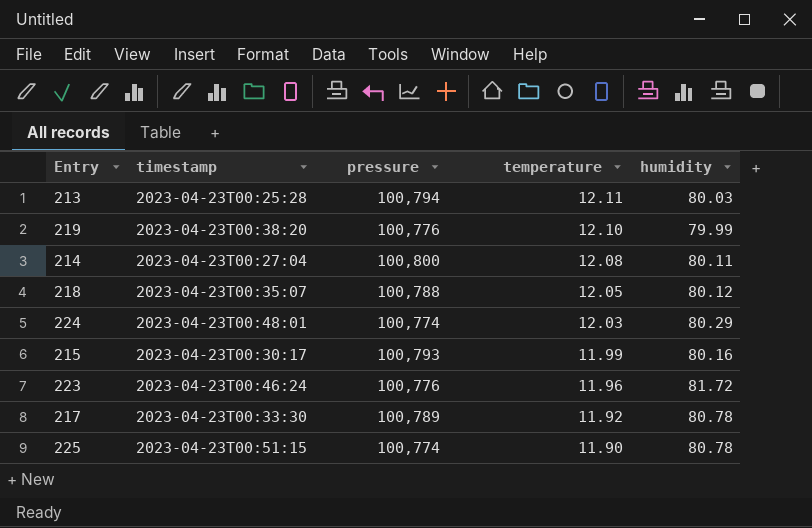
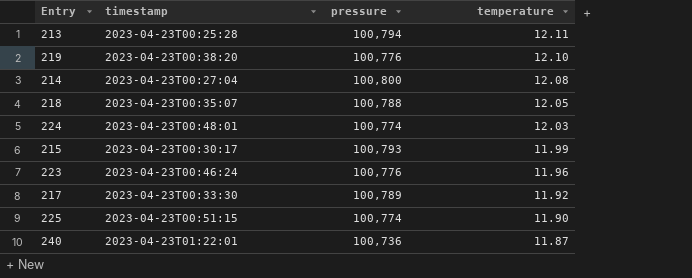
column humidity | position: 5 -> none
row 240: none -> 2023-04-23T01:22:01 | 100,736 | 11.87

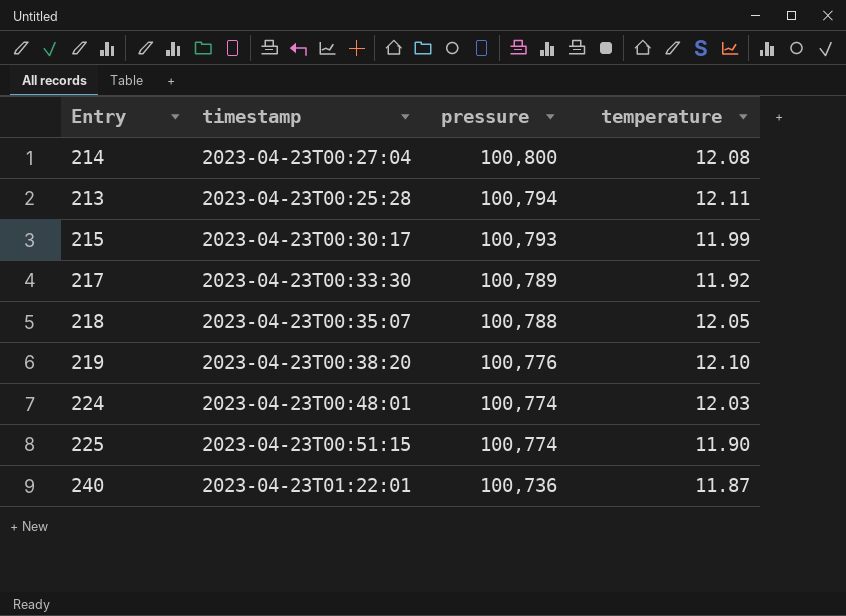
row order: temperature descending -> pressure descending
row 223: 2023-04-23T00:46:24 | 100,776 | 11.96 -> none

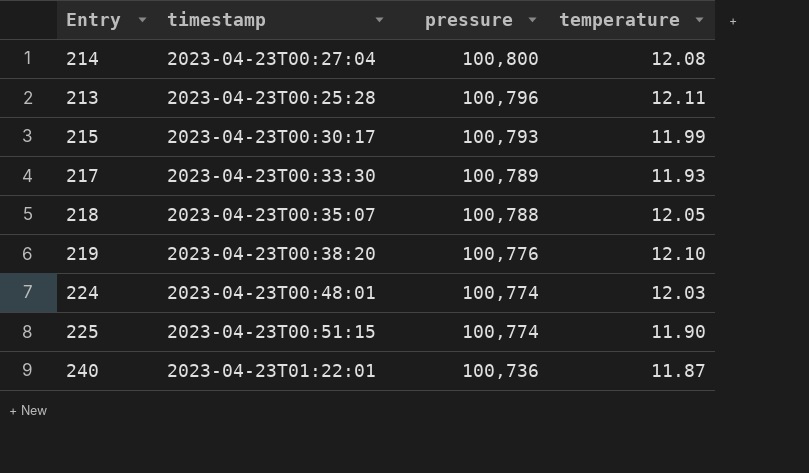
213 | pressure: 100,794 -> 100,796
217 | temperature: 11.92 -> 11.93

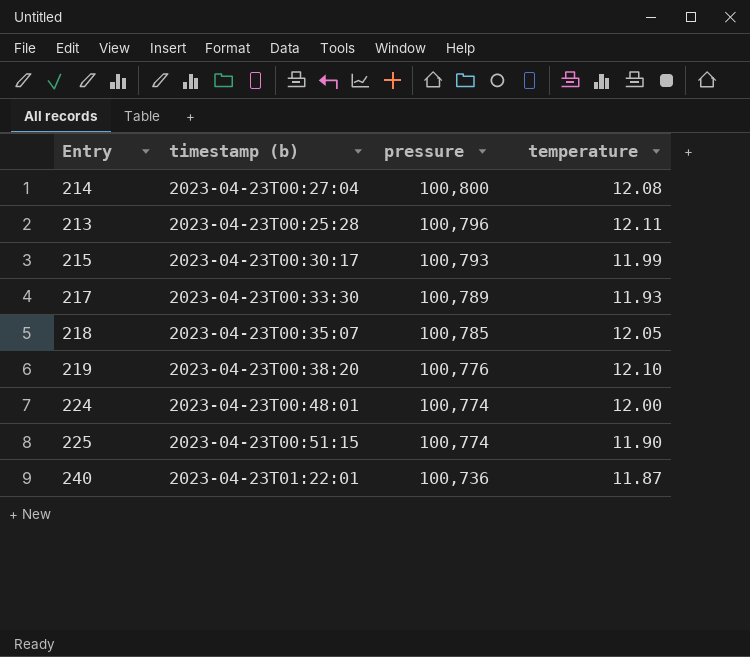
column name: timestamp -> timestamp (b)
218 | pressure: 100,788 -> 100,785
224 | temperature: 12.03 -> 12.00

